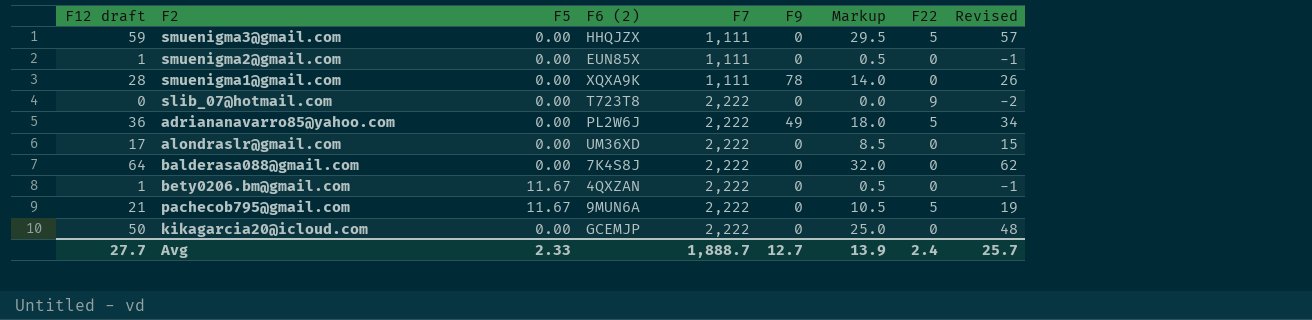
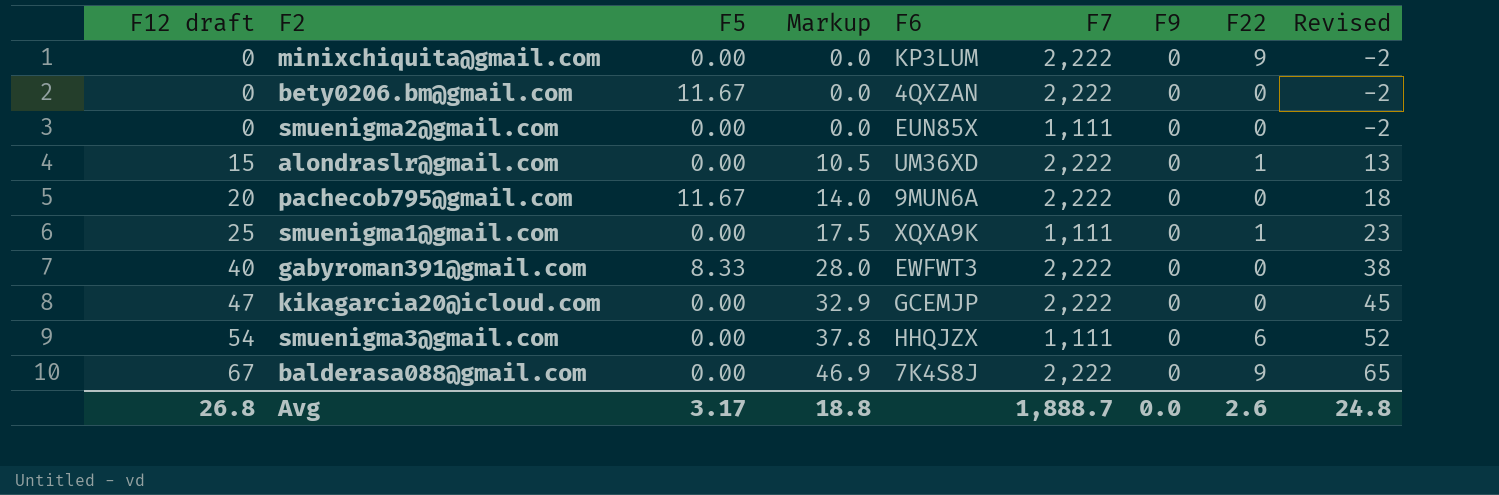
row order: F7 ascending -> F12 draft ascending
column Markup | formula: [F12 draft] * 0.5 -> [F12 draft] * 0.7
column Markup | position: 7 -> 4
column name: F6 (2) -> F6
row slib_07@hotmail.com: 0 | 0.00 | T723T8 | 2,222 | 0 | 0.0 | 9 | -2 -> none
row adriananavarro85@yahoo.com: 36 | 0.00 | PL2W6J | 2,222 | 49 | 18.0 | 5 | 34 -> none
row minixchiquita@gmail.com: none -> 0 | 0.00 | 0.0 | KP3LUM | 2,222 | 0 | 9 | -2
bety0206.bm@gmail.com | F12 draft: 1 -> 0
bety0206.bm@gmail.com | Revised: -1 -> -2
smuenigma2@gmail.com | F12 draft: 1 -> 0
smuenigma2@gmail.com | Revised: -1 -> -2
alondraslr@gmail.com | F12 draft: 17 -> 15
alondraslr@gmail.com | F22: 0 -> 1
alondraslr@gmail.com | Revised: 15 -> 13
pachecob795@gmail.com | F12 draft: 21 -> 20
pachecob795@gmail.com | F22: 5 -> 0
pachecob795@gmail.com | Revised: 19 -> 18
smuenigma1@gmail.com | F12 draft: 28 -> 25
smuenigma1@gmail.com | F9: 78 -> 0
smuenigma1@gmail.com | F22: 0 -> 1
smuenigma1@gmail.com | Revised: 26 -> 23
row gabyroman391@gmail.com: none -> 40 | 8.33 | 28.0 | EWFWT3 | 2,222 | 0 | 0 | 38
kikagarcia20@icloud.com | F12 draft: 50 -> 47
kikagarcia20@icloud.com | Revised: 48 -> 45
smuenigma3@gmail.com | F12 draft: 59 -> 54
smuenigma3@gmail.com | F22: 5 -> 6
smuenigma3@gmail.com | Revised: 57 -> 52
balderasa088@gmail.com | F12 draft: 64 -> 67
balderasa088@gmail.com | F22: 0 -> 9
balderasa088@gmail.com | Revised: 62 -> 65
Avg | F12 draft: 27.7 -> 26.8
Avg | F5: 2.33 -> 3.17
Avg | Markup: 13.9 -> 18.8
Avg | F9: 12.7 -> 0.0
Avg | F22: 2.4 -> 2.6
Avg | Revised: 25.7 -> 24.8

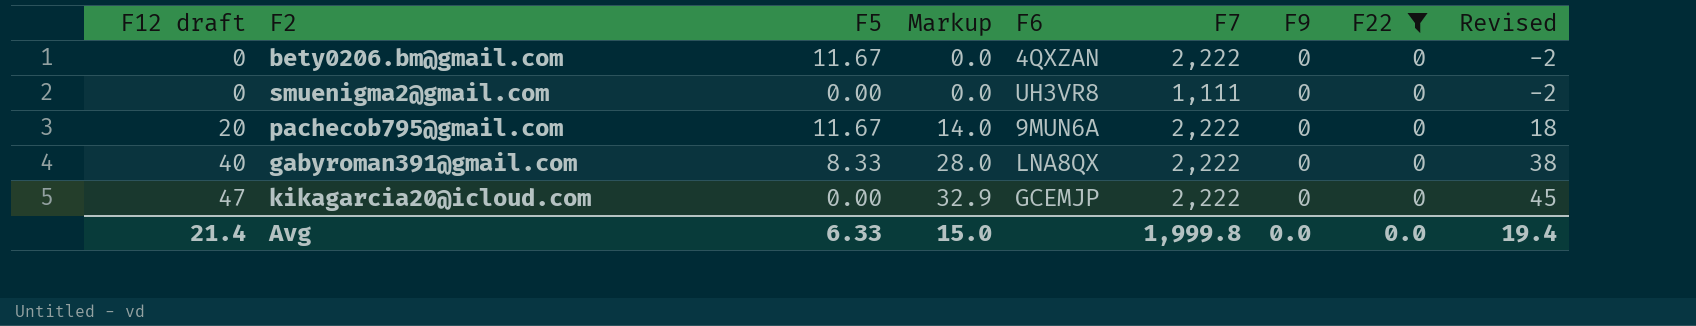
filter: none -> F22 = 0
smuenigma2@gmail.com | F6: EUN85X -> UH3VR8
gabyroman391@gmail.com | F6: EWFWT3 -> LNA8QX
Avg | F12 draft: 26.8 -> 21.4
Avg | F5: 3.17 -> 6.33
Avg | Markup: 18.8 -> 15.0
Avg | F7: 1,888.7 -> 1,999.8
Avg | F22: 2.6 -> 0.0
Avg | Revised: 24.8 -> 19.4

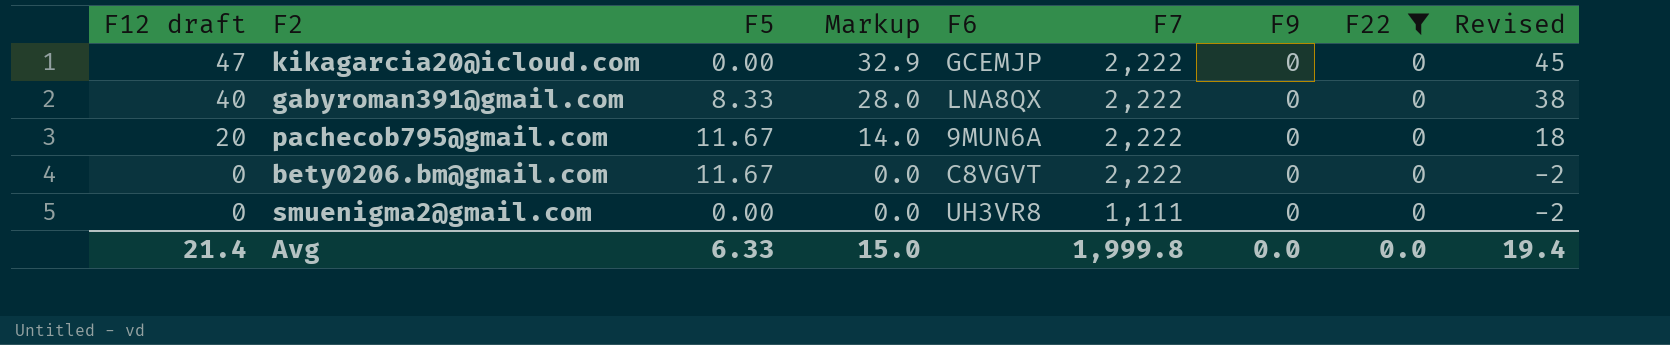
row order: F12 draft ascending -> F12 draft descending
bety0206.bm@gmail.com | F6: 4QXZAN -> C8VGVT

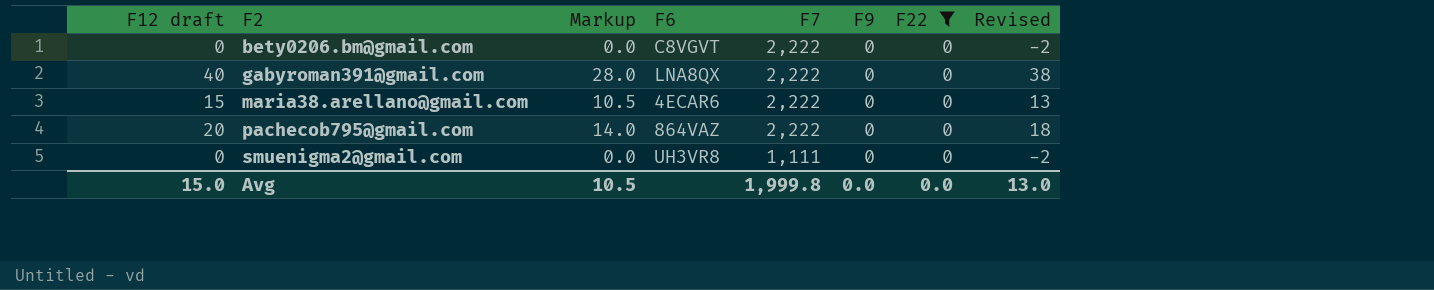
row order: F12 draft descending -> F2 ascending
column F5 | position: 3 -> none
row kikagarcia20@icloud.com: 47 | 0.00 | 32.9 | GCEMJP | 2,222 | 0 | 0 | 45 -> none
row maria38.arellano@gmail.com: none -> 15 | 10.5 | 4ECAR6 | 2,222 | 0 | 0 | 13
pachecob795@gmail.com | F6: 9MUN6A -> 864VAZ
Avg | F12 draft: 21.4 -> 15.0
Avg | Markup: 15.0 -> 10.5
Avg | Revised: 19.4 -> 13.0

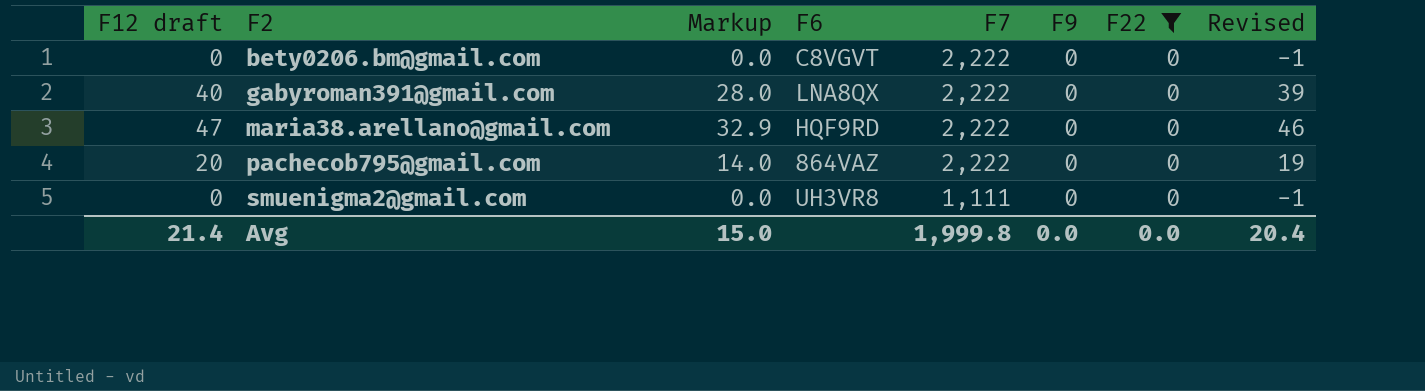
column Revised | formula: [F12 draft] - 2 -> [F12 draft] - 1
maria38.arellano@gmail.com | F12 draft: 15 -> 47
maria38.arellano@gmail.com | Markup: 10.5 -> 32.9
maria38.arellano@gmail.com | F6: 4ECAR6 -> HQF9RD
Avg | F12 draft: 15.0 -> 21.4
Avg | Markup: 10.5 -> 15.0
Avg | Revised: 13.0 -> 20.4

